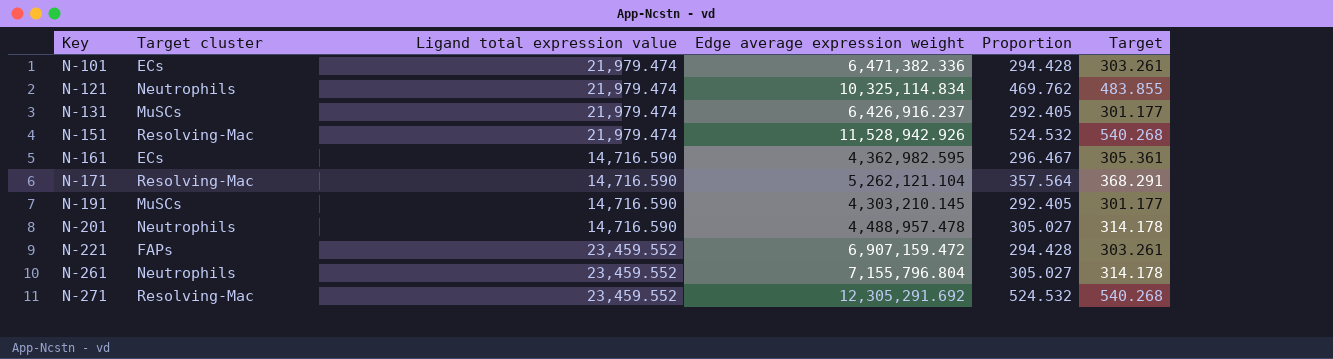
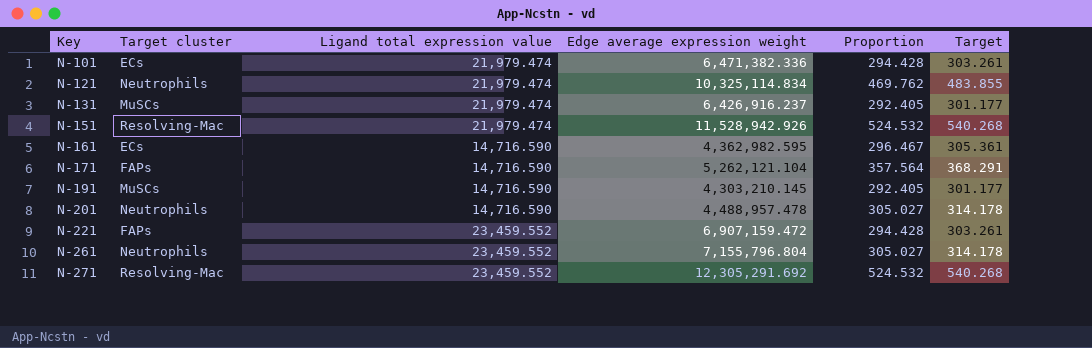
N-171 | Target cluster: Resolving-Mac -> FAPs

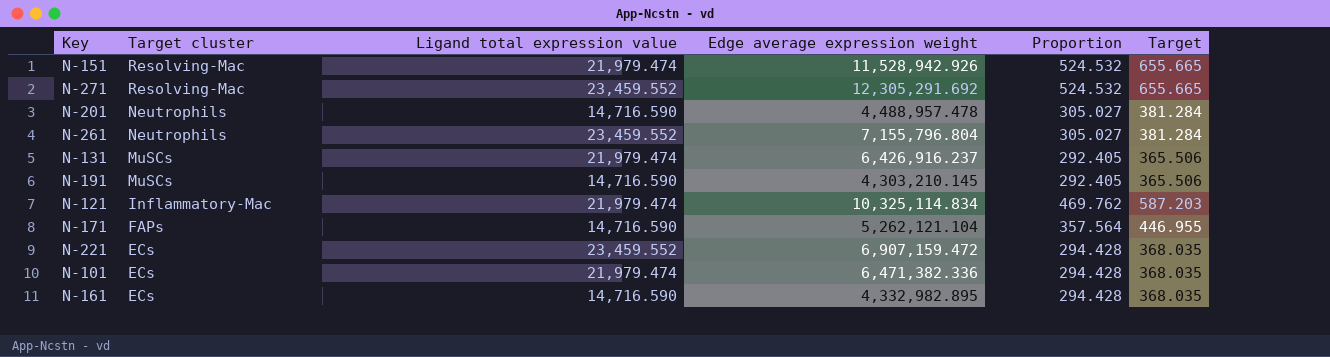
row order: Key ascending -> Target cluster descending
column Target | formula: [Proportion] * 1.03 -> [Proportion] * 1.25
N-121 | Target cluster: Neutrophils -> Inflammatory-Mac
N-221 | Target cluster: FAPs -> ECs
N-161 | Edge average expression weight: 4,362,982.595 -> 4,332,982.895
N-161 | Proportion: 296.467 -> 294.428

